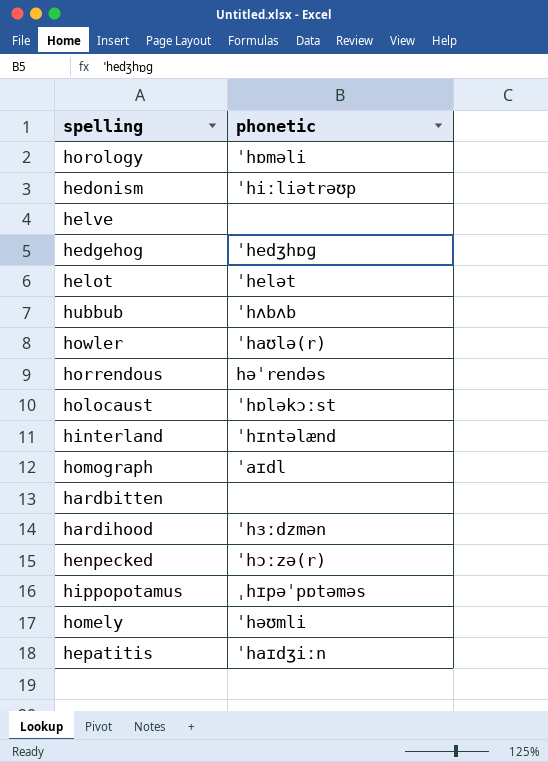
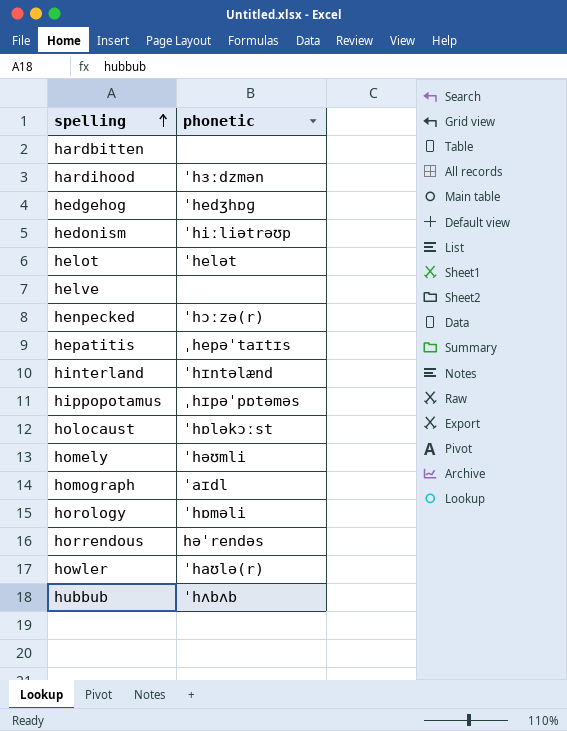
row order: none -> spelling ascending
hepatitis | phonetic: ˈhaɪdʒiːn -> ˌhepəˈtaɪtɪs

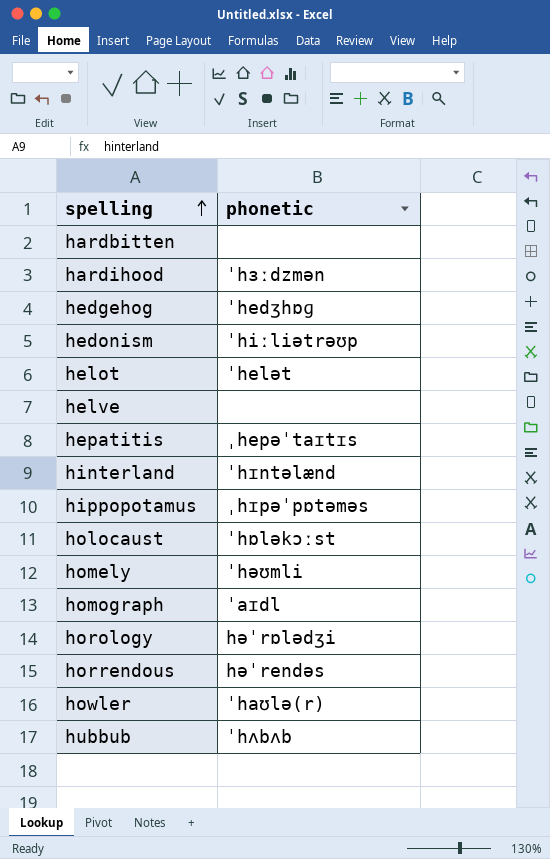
row henpecked: ˈhɔːzə(r) -> none
horology | phonetic: ˈhɒməli -> həˈrɒlədʒi

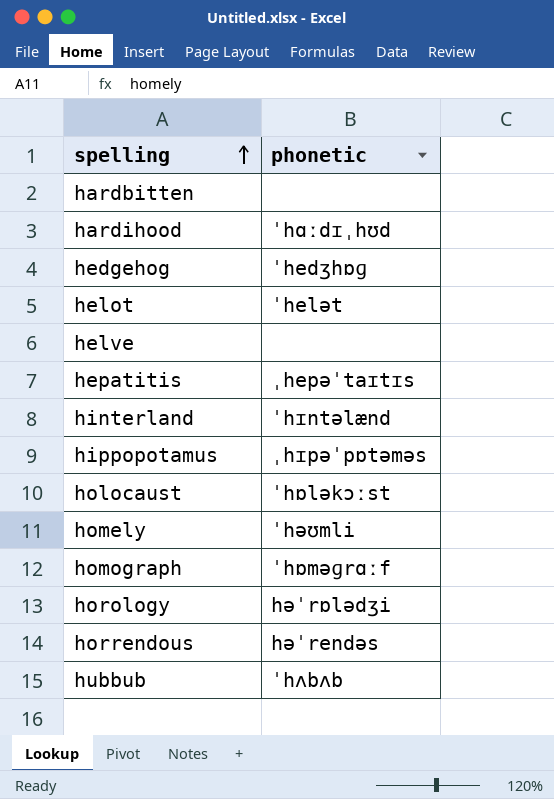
row hedonism: ˈhiːliətrəʊp -> none
row howler: ˈhaʊlə(r) -> none
hardihood | phonetic: ˈhɜːdzmən -> ˈhɑːdɪˌhʊd
homograph | phonetic: ˈaɪdl -> ˈhɒməɡrɑːf

